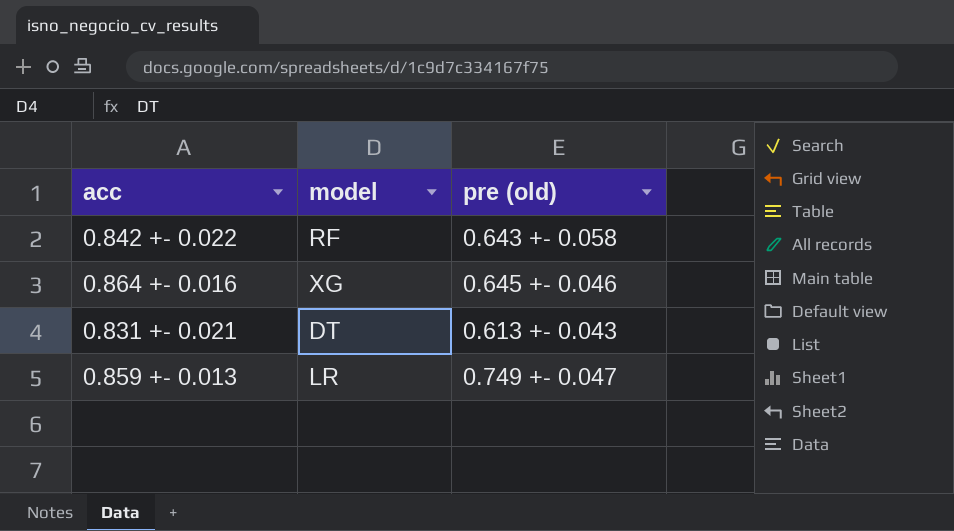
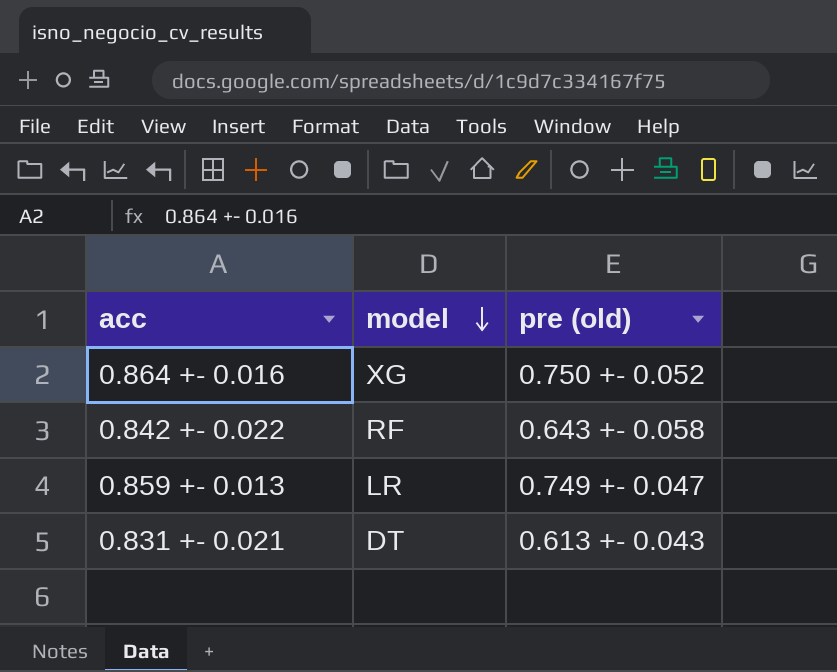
row order: none -> model descending
0.864 +- 0.016 | pre (old): 0.645 +- 0.046 -> 0.750 +- 0.052

